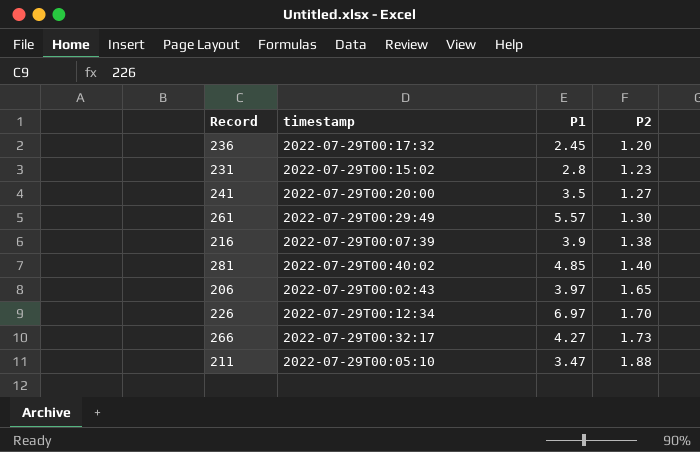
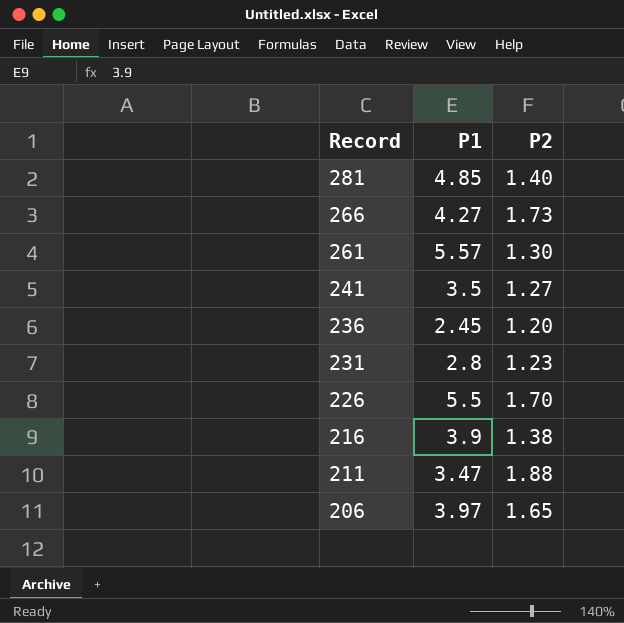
row order: P2 ascending -> Record descending
column timestamp | position: 2 -> none
226 | P1: 6.97 -> 5.5

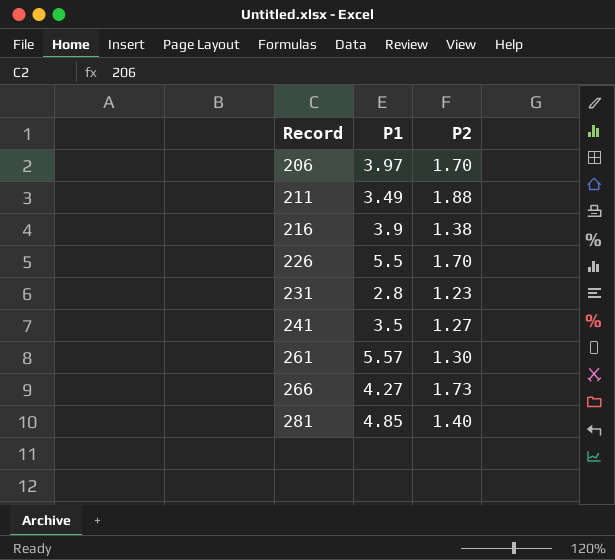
row order: Record descending -> Record ascending
row 236: 2.45 | 1.20 -> none
206 | P2: 1.65 -> 1.70
211 | P1: 3.47 -> 3.49

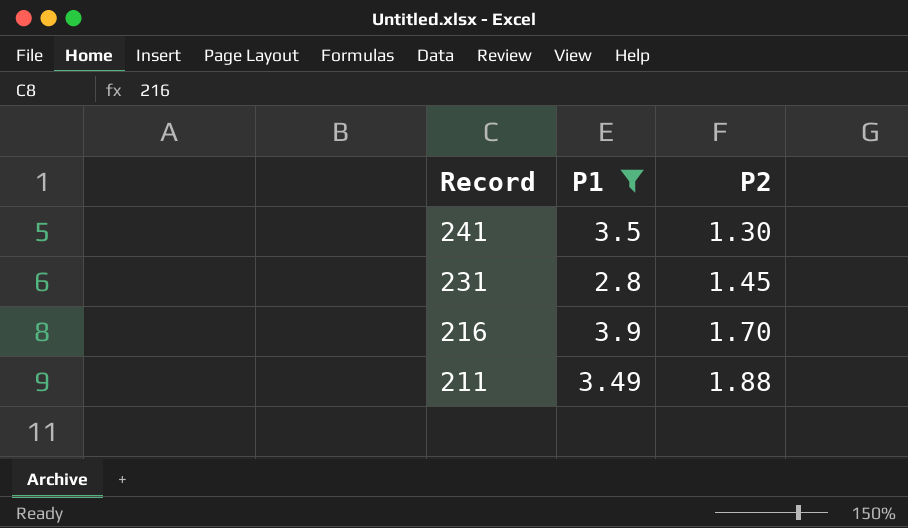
filter: none -> P1 <= 3.9
row order: Record ascending -> Record descending
241 | P2: 1.27 -> 1.30
231 | P2: 1.23 -> 1.45
216 | P2: 1.38 -> 1.70

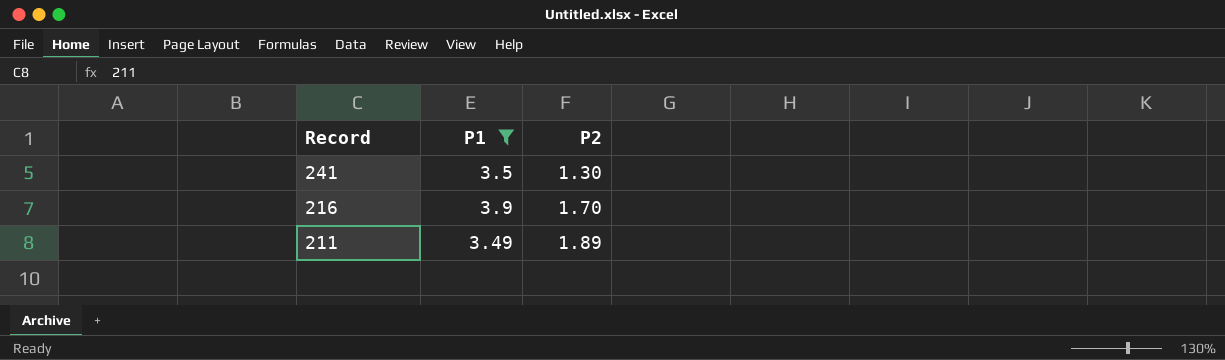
row 231: 2.8 | 1.45 -> none
211 | P2: 1.88 -> 1.89

